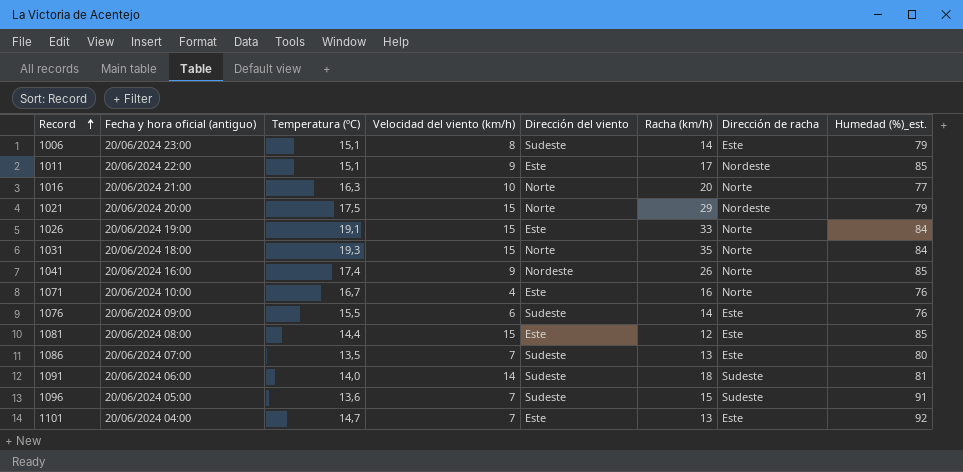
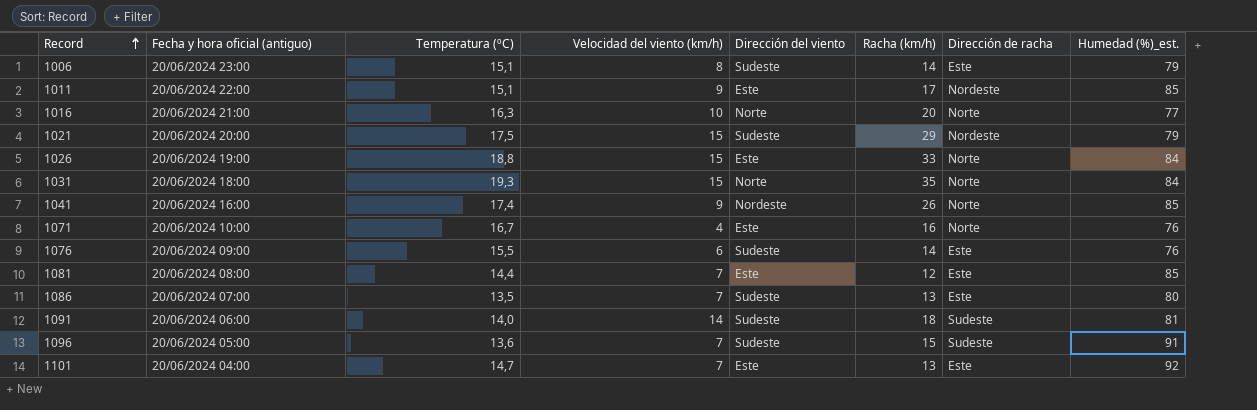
1021 | Dirección del viento: Norte -> Sudeste
1026 | Temperatura (ºC): 19,1 -> 18,8
1081 | Velocidad del viento (km/h): 15 -> 7

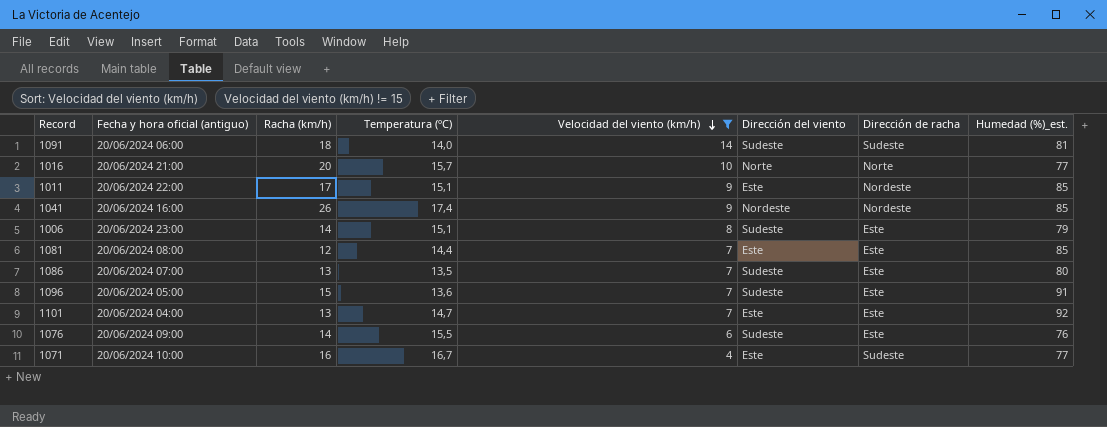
filter: none -> Velocidad del viento (km/h) != 15
row order: Record ascending -> Velocidad del viento (km/h) descending
column Racha (km/h) | position: 6 -> 3
1016 | Temperatura (ºC): 16,3 -> 15,7
1041 | Dirección de racha: Norte -> Nordeste
1096 | Dirección de racha: Sudeste -> Este
1071 | Dirección de racha: Norte -> Sudeste
1071 | Humedad (%)_est.: 76 -> 77

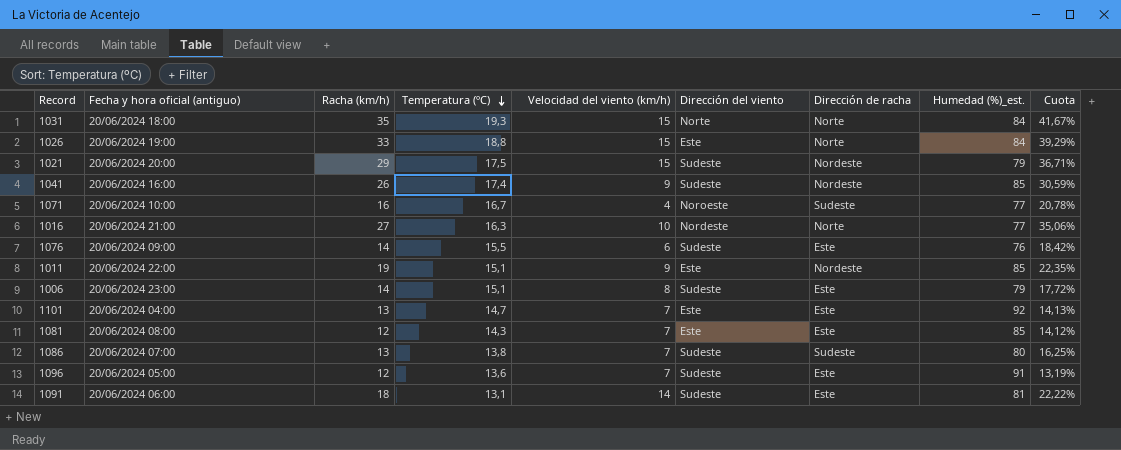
filter: Velocidad del viento (km/h) != 15 -> none
row order: Velocidad del viento (km/h) descending -> Temperatura (ºC) descending
column Cuota | formula: none -> [Racha (km/h)] / [Humedad (%)_est.]
1041 | Dirección del viento: Nordeste -> Sudeste
1071 | Dirección del viento: Este -> Noroeste
1016 | Racha (km/h): 20 -> 27
1016 | Temperatura (ºC): 15,7 -> 16,3
1016 | Dirección del viento: Norte -> Nordeste
1011 | Racha (km/h): 17 -> 19
1081 | Temperatura (ºC): 14,4 -> 14,3
1086 | Temperatura (ºC): 13,5 -> 13,8
1086 | Dirección de racha: Este -> Sudeste
1096 | Racha (km/h): 15 -> 12
1091 | Temperatura (ºC): 14,0 -> 13,1
1091 | Dirección de racha: Sudeste -> Este

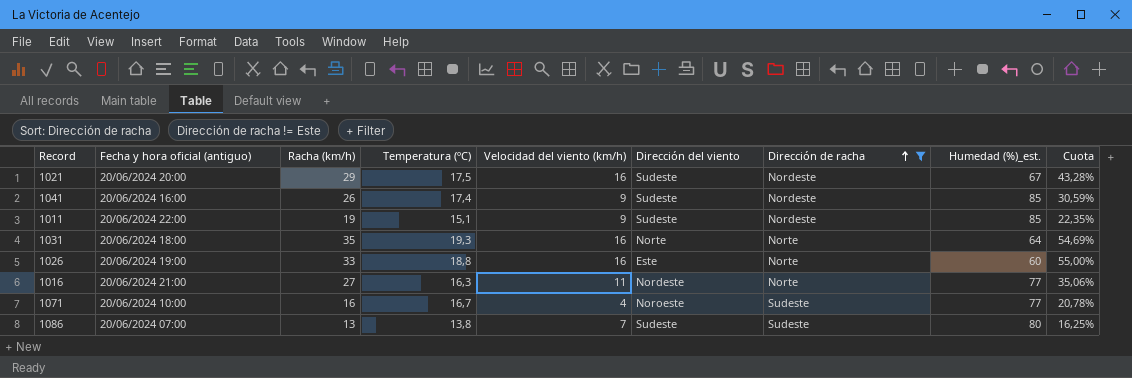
filter: none -> Dirección de racha != Este
row order: Temperatura (ºC) descending -> Dirección de racha ascending
1021 | Velocidad del viento (km/h): 15 -> 16
1021 | Humedad (%)_est.: 79 -> 67
1021 | Cuota: 36,71% -> 43,28%
1011 | Dirección del viento: Este -> Sudeste
1031 | Velocidad del viento (km/h): 15 -> 16
1031 | Humedad (%)_est.: 84 -> 64
1031 | Cuota: 41,67% -> 54,69%
1026 | Velocidad del viento (km/h): 15 -> 16
1026 | Humedad (%)_est.: 84 -> 60
1026 | Cuota: 39,29% -> 55,00%
1016 | Velocidad del viento (km/h): 10 -> 11

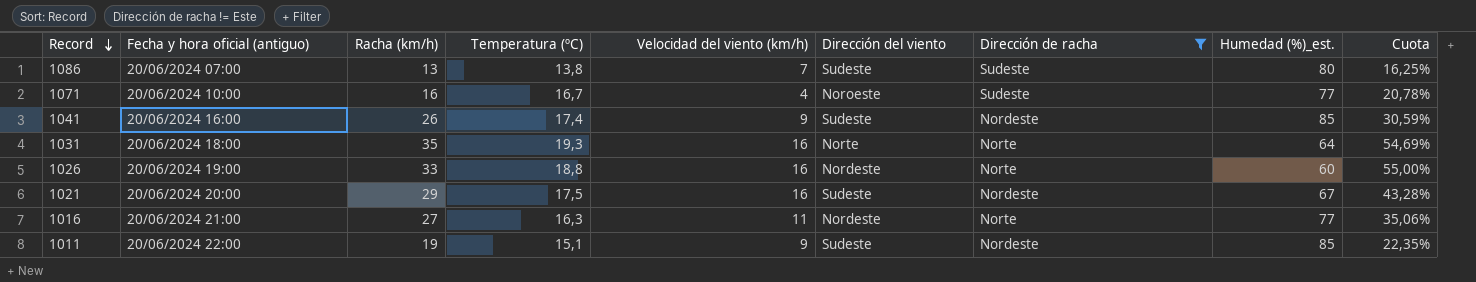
row order: Dirección de racha ascending -> Record descending
1026 | Dirección del viento: Este -> Nordeste

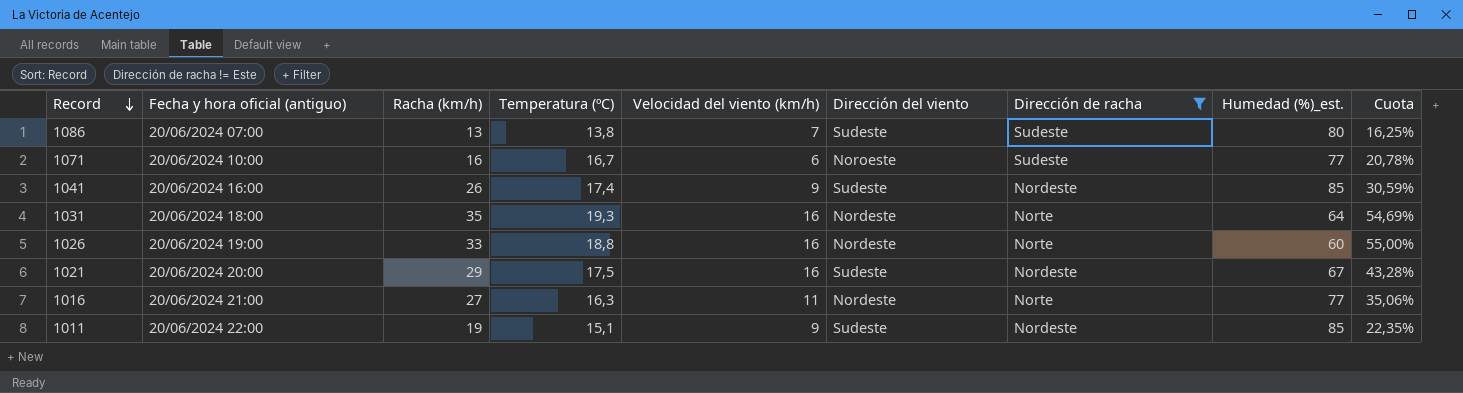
1071 | Velocidad del viento (km/h): 4 -> 6
1031 | Dirección del viento: Norte -> Nordeste

